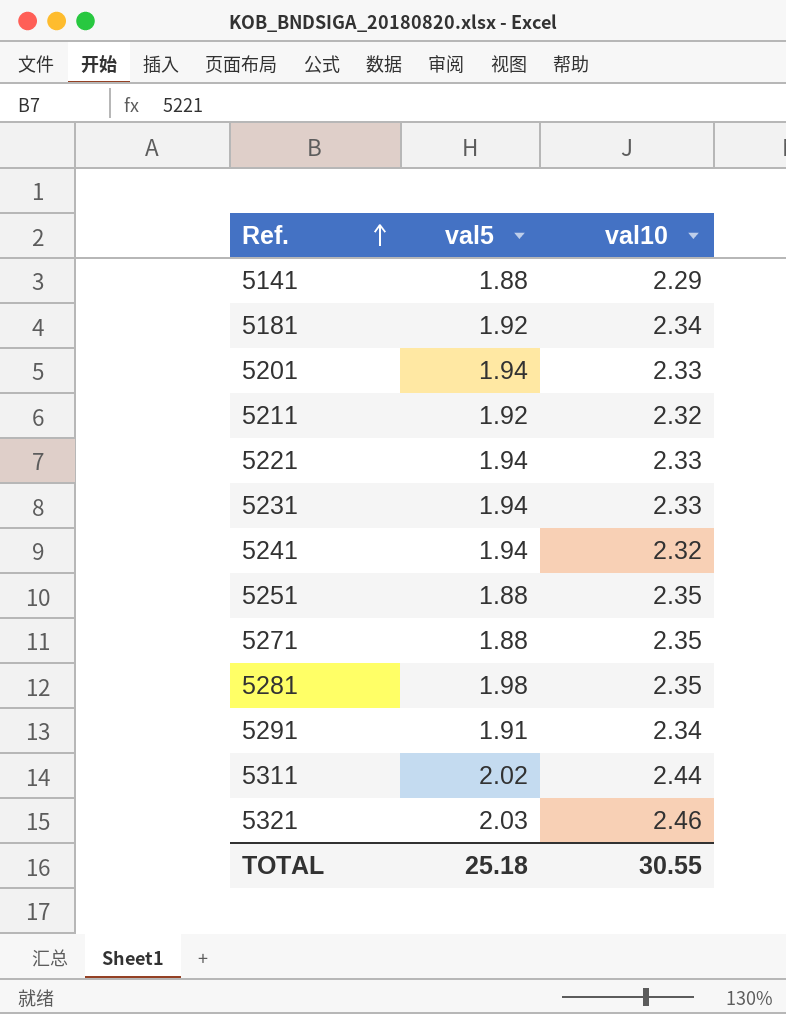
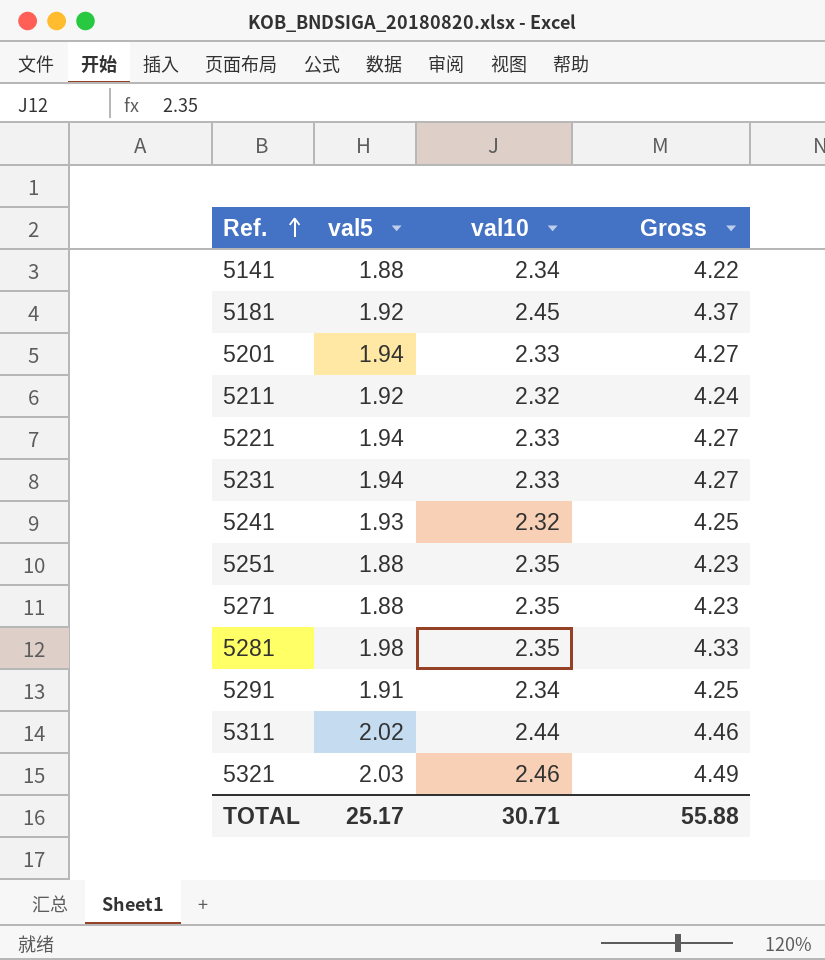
column Gross | formula: none -> [val5] + [val10]
5141 | val10: 2.29 -> 2.34
5181 | val10: 2.34 -> 2.45
5241 | val5: 1.94 -> 1.93
TOTAL | val5: 25.18 -> 25.17
TOTAL | val10: 30.55 -> 30.71

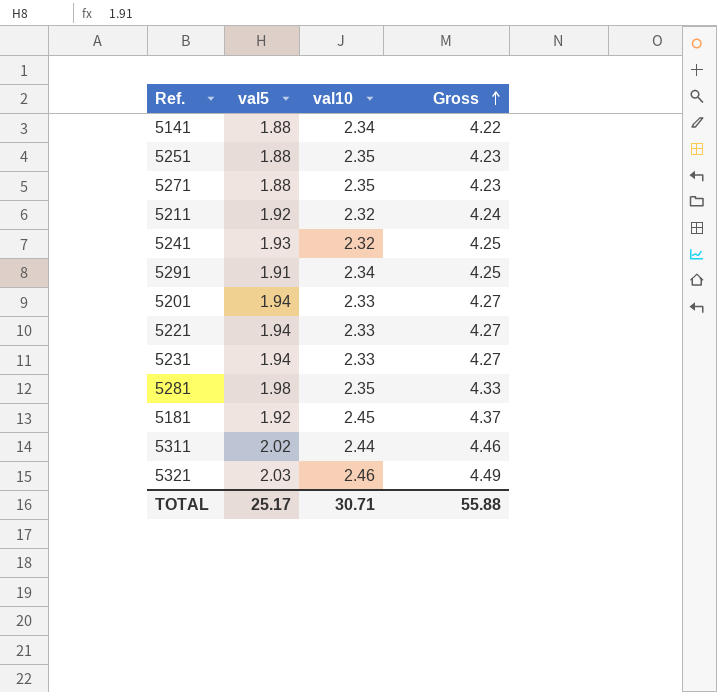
row order: Ref. ascending -> Gross ascending

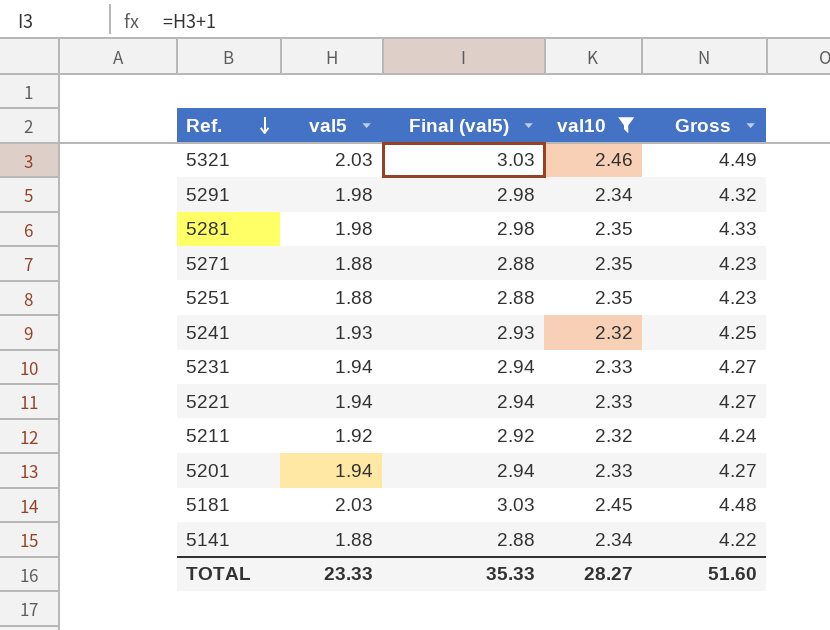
filter: none -> val10 != 2.44
row order: Gross ascending -> Ref. descending
column Final (val5) | formula: none -> [val5] + 1
5291 | val5: 1.91 -> 1.98
5291 | Gross: 4.25 -> 4.32
5181 | val5: 1.92 -> 2.03
5181 | Gross: 4.37 -> 4.48
TOTAL | val5: 25.17 -> 23.33
TOTAL | val10: 30.71 -> 28.27
TOTAL | Gross: 55.88 -> 51.60

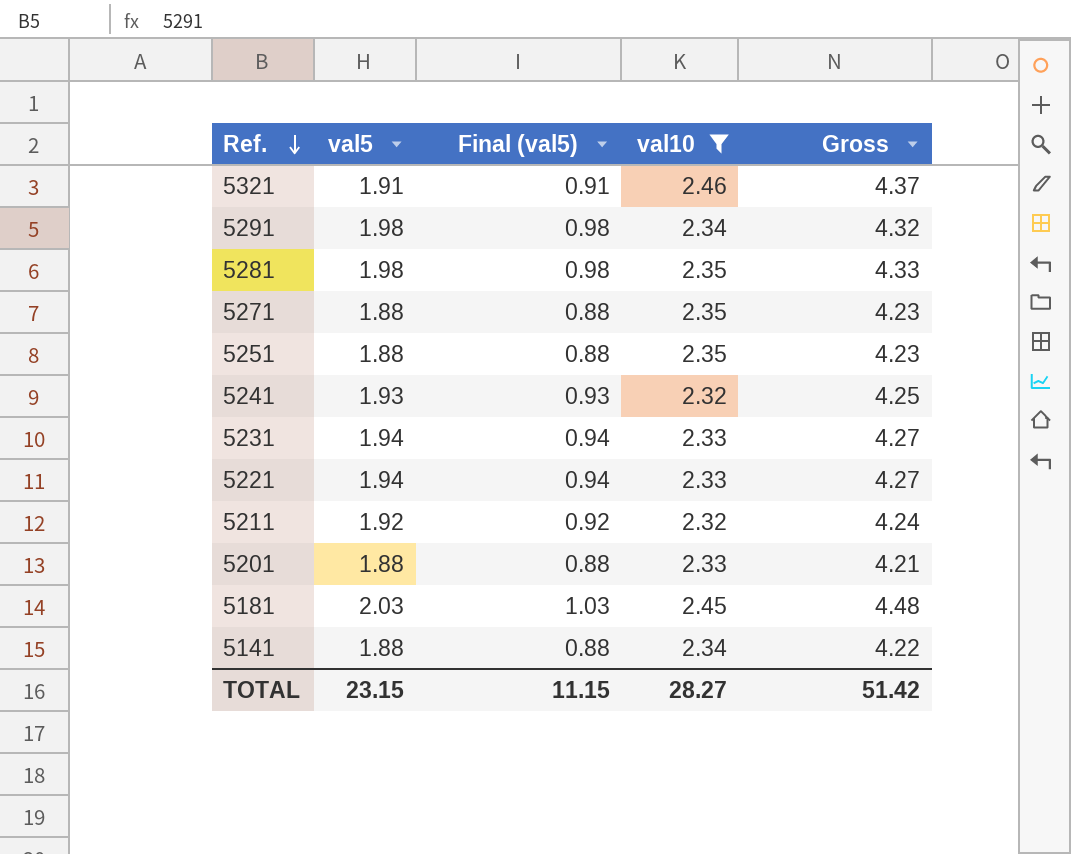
column Final (val5) | formula: [val5] + 1 -> [val5] - 1
5321 | val5: 2.03 -> 1.91
5321 | Gross: 4.49 -> 4.37
5201 | val5: 1.94 -> 1.88
5201 | Gross: 4.27 -> 4.21
TOTAL | val5: 23.33 -> 23.15
TOTAL | Final (val5): 35.33 -> 11.15
TOTAL | Gross: 51.60 -> 51.42

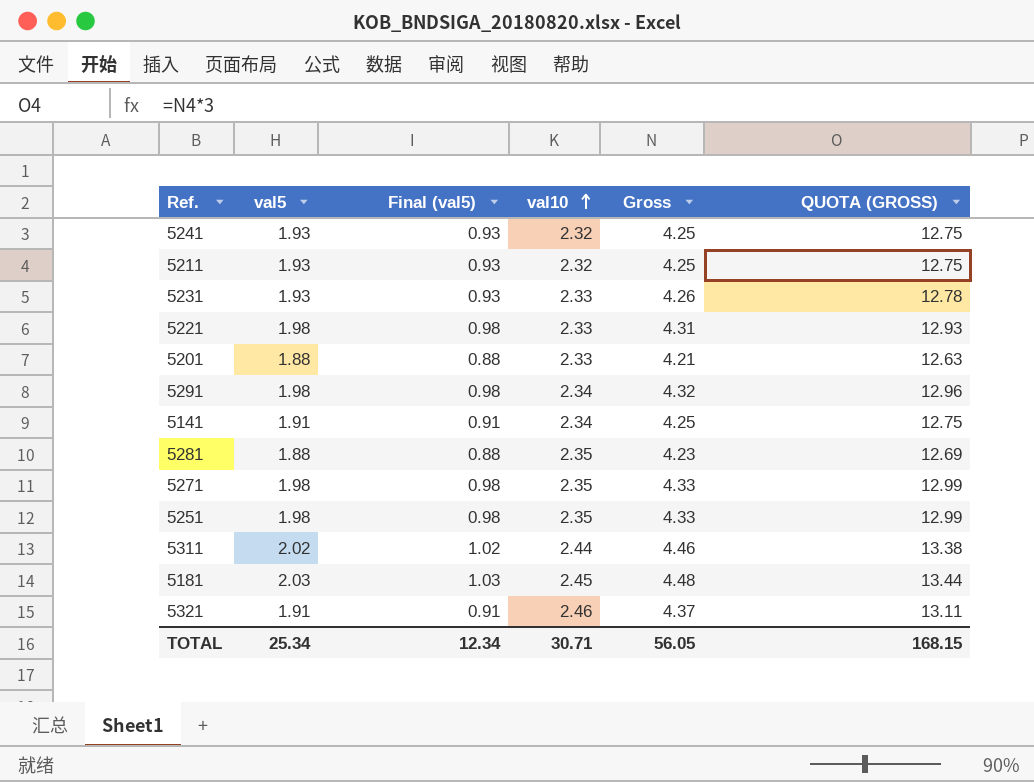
filter: val10 != 2.44 -> none
row order: Ref. descending -> val10 ascending
column QUOTA (GROSS) | formula: none -> [Gross] * 3
5211 | val5: 1.92 -> 1.93
5211 | Final (val5): 0.92 -> 0.93
5211 | Gross: 4.24 -> 4.25
5231 | val5: 1.94 -> 1.93
5231 | Final (val5): 0.94 -> 0.93
5231 | Gross: 4.27 -> 4.26
5221 | val5: 1.94 -> 1.98
5221 | Final (val5): 0.94 -> 0.98
5221 | Gross: 4.27 -> 4.31
5141 | val5: 1.88 -> 1.91
5141 | Final (val5): 0.88 -> 0.91
5141 | Gross: 4.22 -> 4.25
5281 | val5: 1.98 -> 1.88
5281 | Final (val5): 0.98 -> 0.88
5281 | Gross: 4.33 -> 4.23
5271 | val5: 1.88 -> 1.98
5271 | Final (val5): 0.88 -> 0.98
5271 | Gross: 4.23 -> 4.33
5251 | val5: 1.88 -> 1.98
5251 | Final (val5): 0.88 -> 0.98
5251 | Gross: 4.23 -> 4.33
TOTAL | val5: 23.15 -> 25.34
TOTAL | Final (val5): 11.15 -> 12.34
TOTAL | val10: 28.27 -> 30.71
TOTAL | Gross: 51.42 -> 56.05

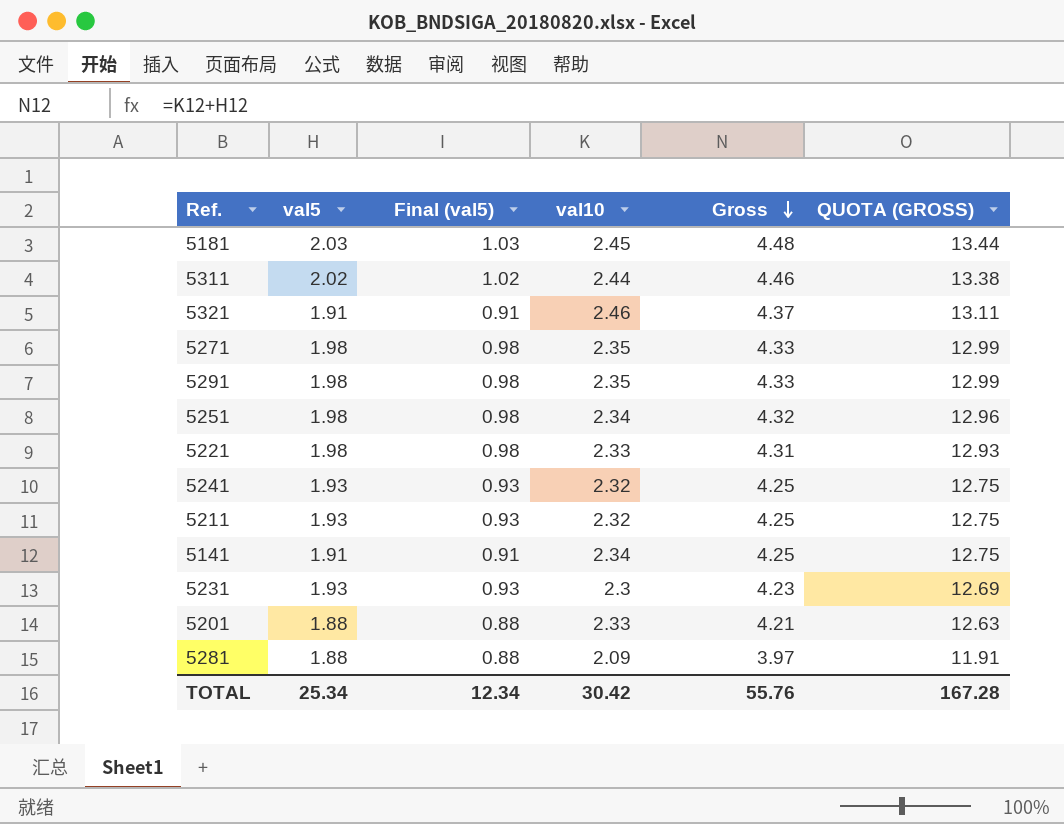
row order: val10 ascending -> Gross descending
5291 | val10: 2.34 -> 2.35
5291 | Gross: 4.32 -> 4.33
5291 | QUOTA (GROSS): 12.96 -> 12.99
5251 | val10: 2.35 -> 2.34
5251 | Gross: 4.33 -> 4.32
5251 | QUOTA (GROSS): 12.99 -> 12.96
5231 | val10: 2.33 -> 2.3
5231 | Gross: 4.26 -> 4.23
5231 | QUOTA (GROSS): 12.78 -> 12.69
5281 | val10: 2.35 -> 2.09
5281 | Gross: 4.23 -> 3.97
5281 | QUOTA (GROSS): 12.69 -> 11.91
TOTAL | val10: 30.71 -> 30.42
TOTAL | Gross: 56.05 -> 55.76
TOTAL | QUOTA (GROSS): 168.15 -> 167.28

